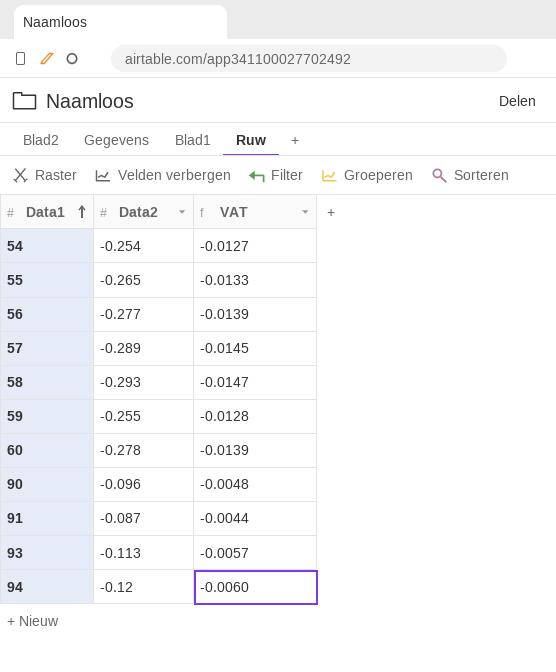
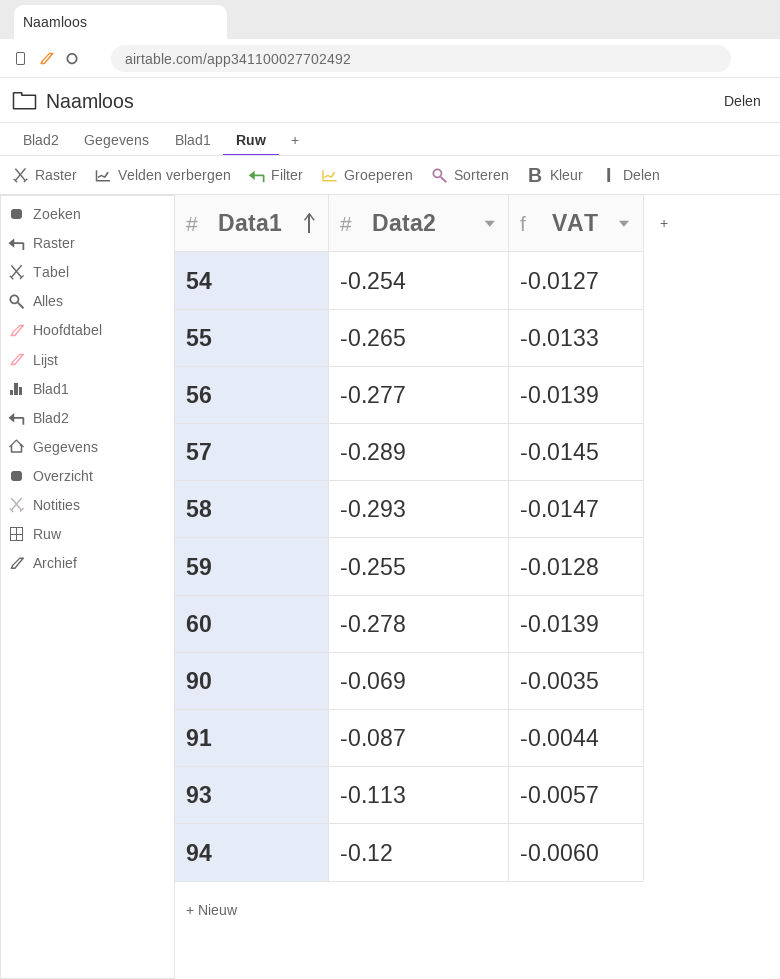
90 | Data2: -0.096 -> -0.069
90 | VAT: -0.0048 -> -0.0035

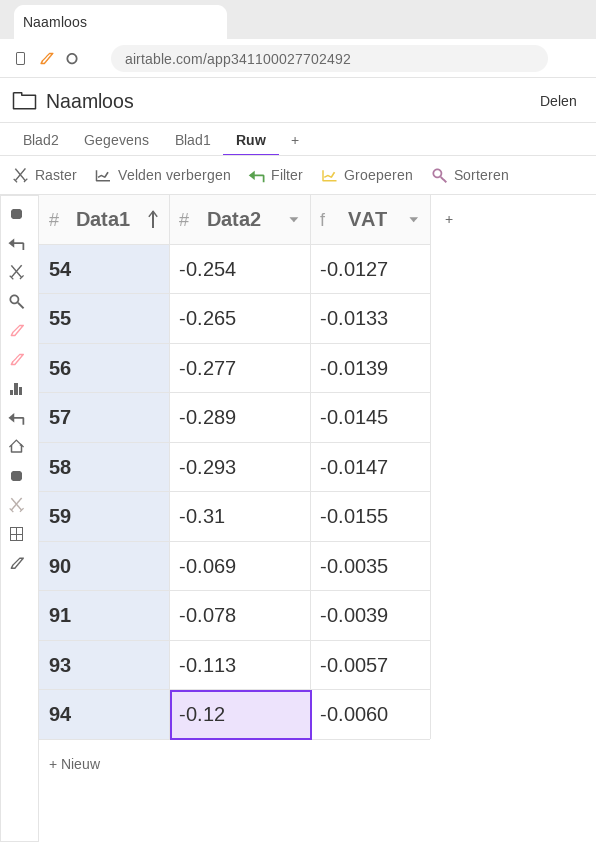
row 60: -0.278 | -0.0139 -> none
59 | Data2: -0.255 -> -0.31
59 | VAT: -0.0128 -> -0.0155
91 | Data2: -0.087 -> -0.078
91 | VAT: -0.0044 -> -0.0039

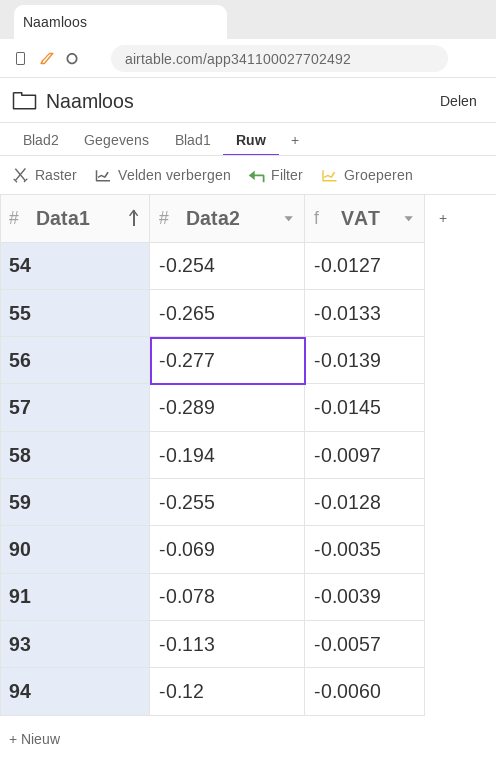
58 | Data2: -0.293 -> -0.194
58 | VAT: -0.0147 -> -0.0097
59 | Data2: -0.31 -> -0.255
59 | VAT: -0.0155 -> -0.0128

